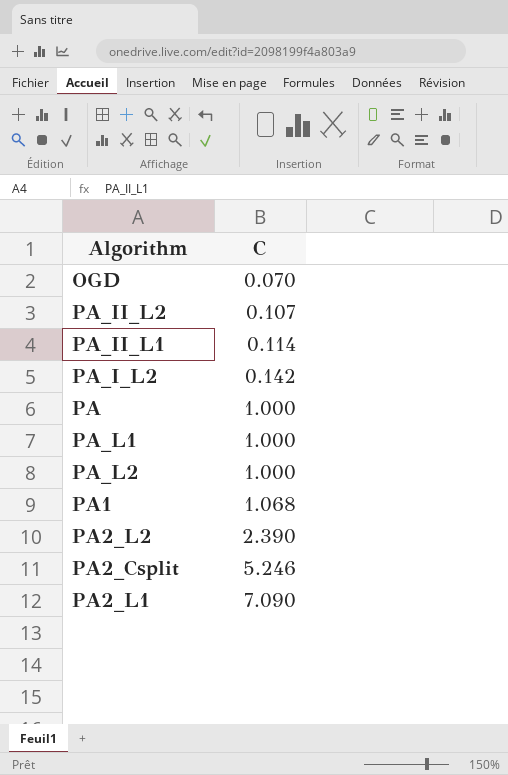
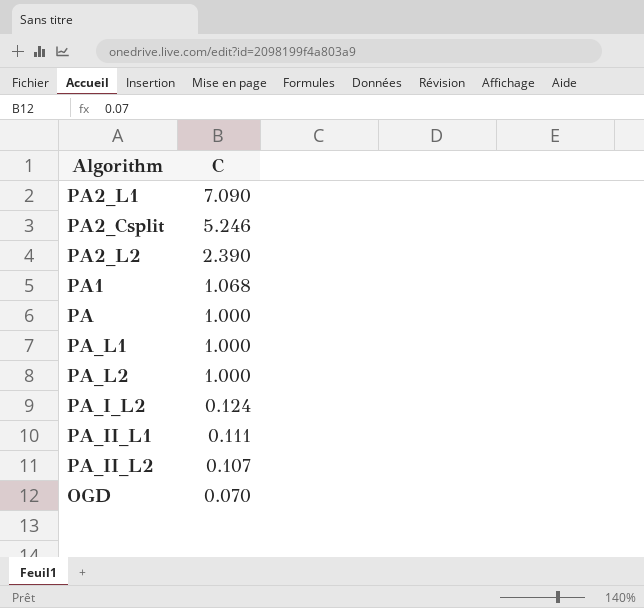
row order: C ascending -> C descending
PA_I_L2 | C: 0.142 -> 0.124
PA_II_L1 | C: 0.114 -> 0.111

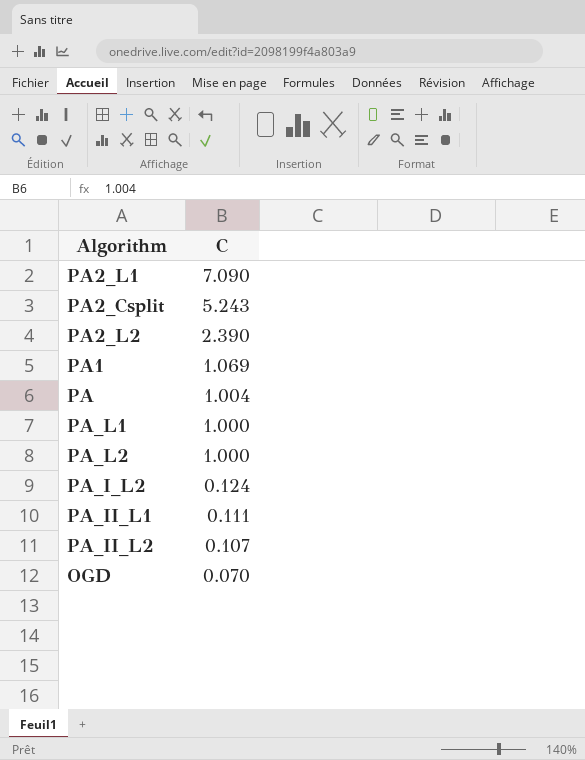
PA2_Csplit | C: 5.246 -> 5.243
PA1 | C: 1.068 -> 1.069
PA | C: 1.000 -> 1.004

